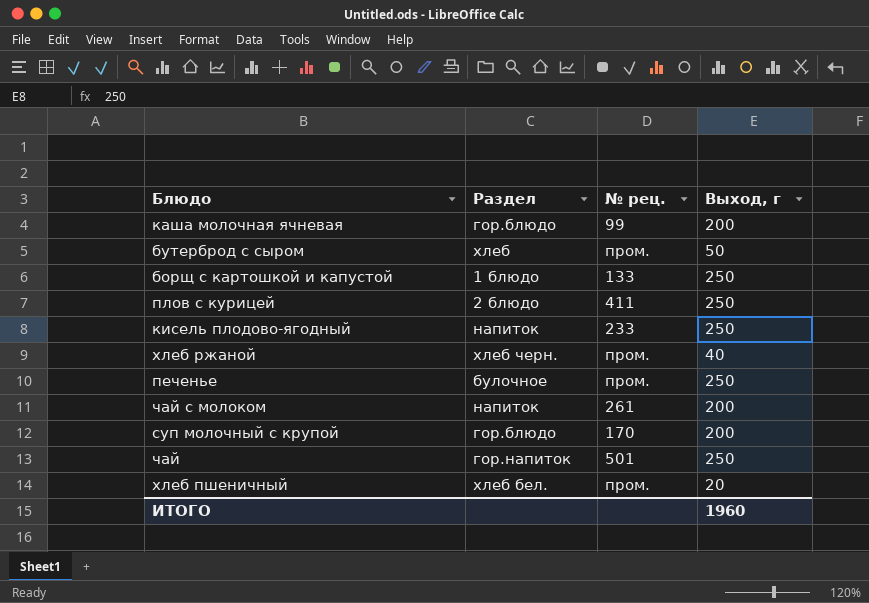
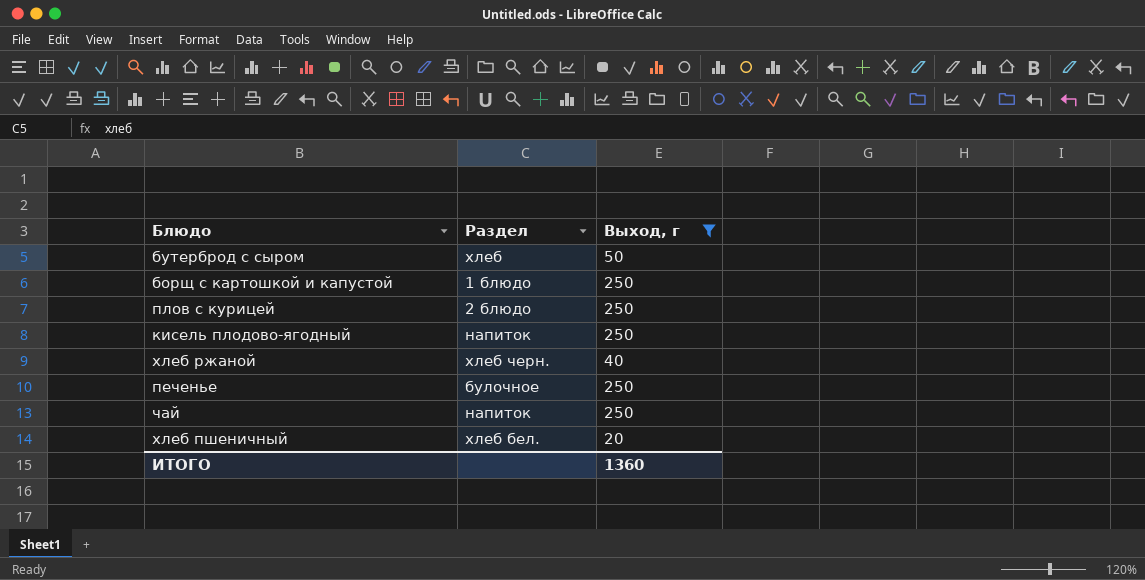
filter: none -> Выход, г != 200
column № рец. | position: 3 -> none
чай | Раздел: гор.напиток -> напиток
ИТОГО | Выход, г: 1960 -> 1360

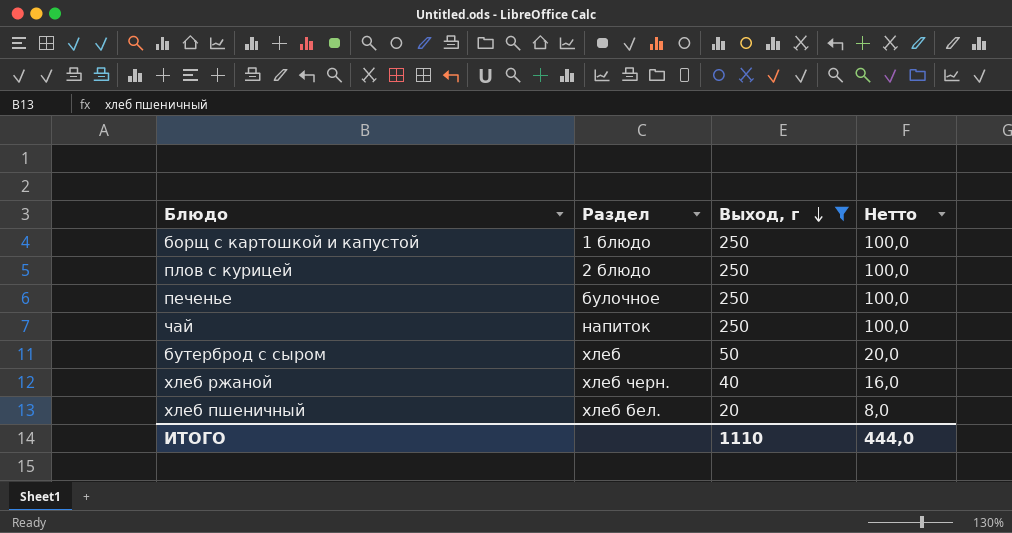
row order: none -> Выход, г descending
column Нетто | formula: none -> [Выход, г] * 0,4
row кисель плодово-ягодный: напиток | 250 -> none
ИТОГО | Выход, г: 1360 -> 1110

